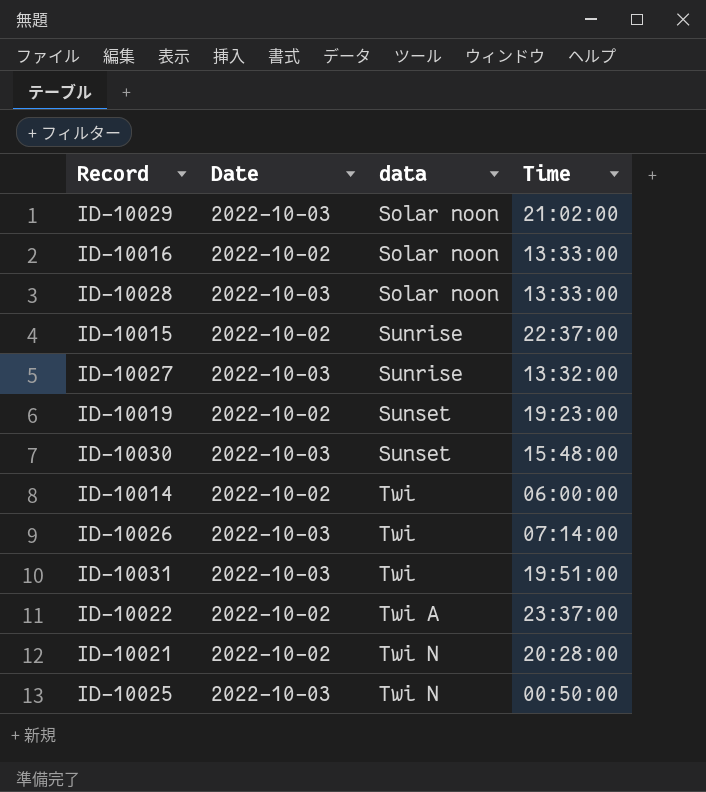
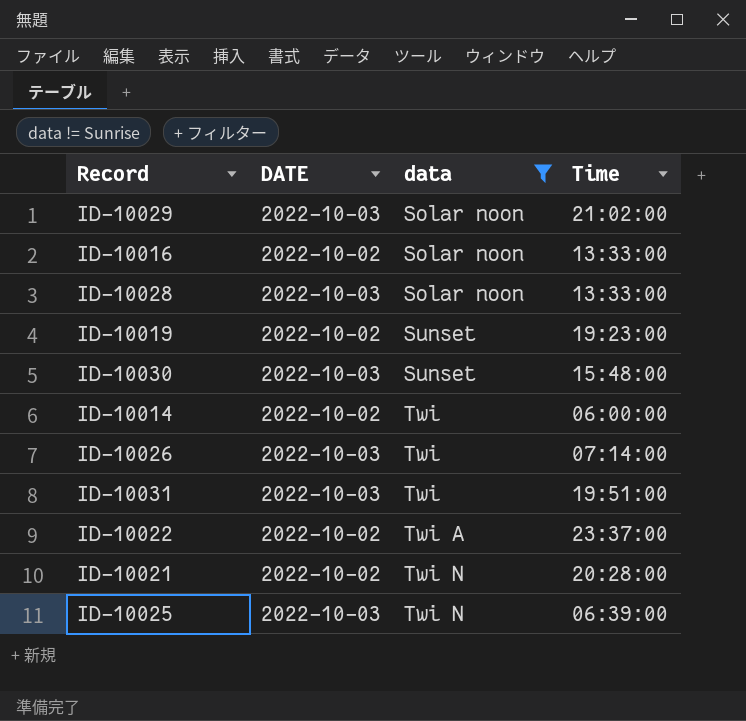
filter: none -> data != Sunrise
column name: Date -> DATE
ID-10025 | Time: 00:50:00 -> 06:39:00

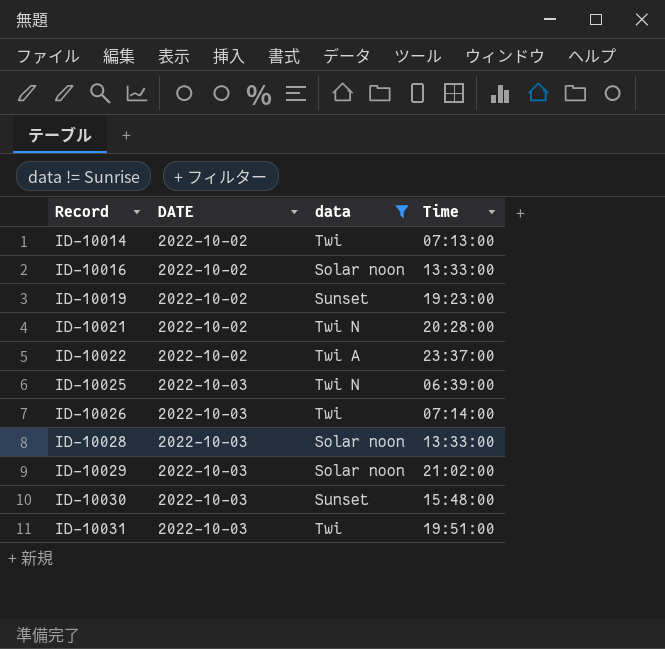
row order: data ascending -> Record ascending
ID-10014 | Time: 06:00:00 -> 07:13:00

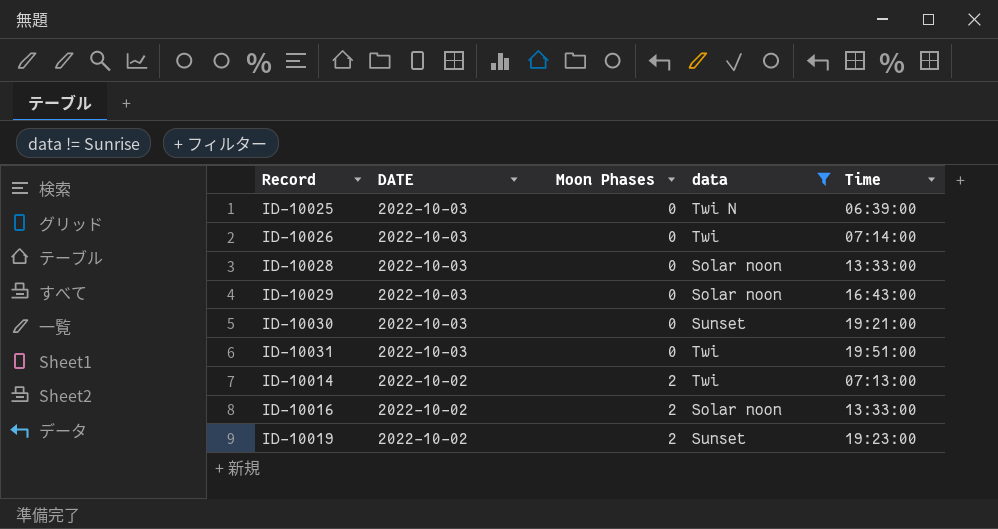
row order: Record ascending -> DATE descending
column Moon Phases | position: none -> 3
row ID-10021: 2022-10-02 | Twi N | 20:28:00 -> none
row ID-10022: 2022-10-02 | Twi A | 23:37:00 -> none
ID-10029 | Time: 21:02:00 -> 16:43:00
ID-10030 | Time: 15:48:00 -> 19:21:00

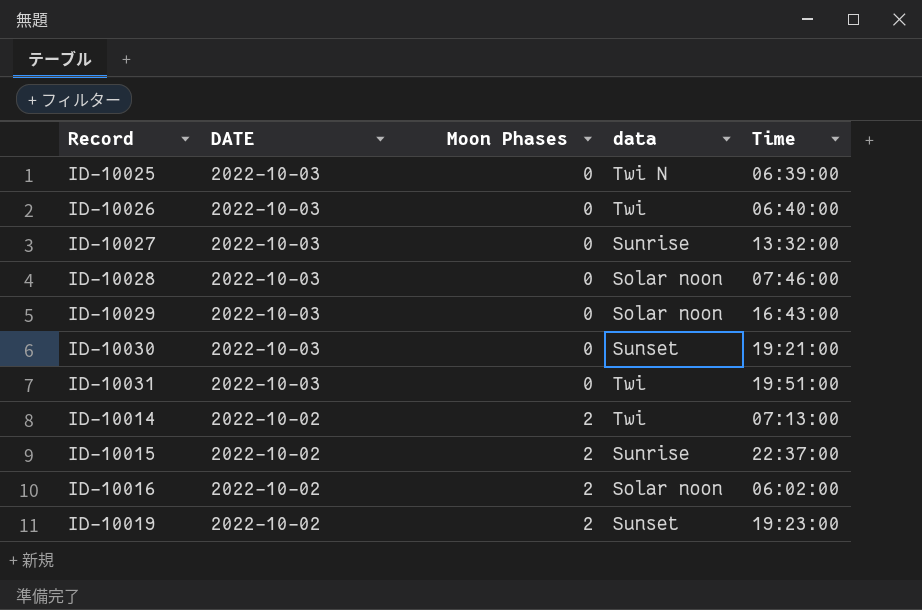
filter: data != Sunrise -> none
ID-10026 | Time: 07:14:00 -> 06:40:00
ID-10028 | Time: 13:33:00 -> 07:46:00
ID-10016 | Time: 13:33:00 -> 06:02:00

